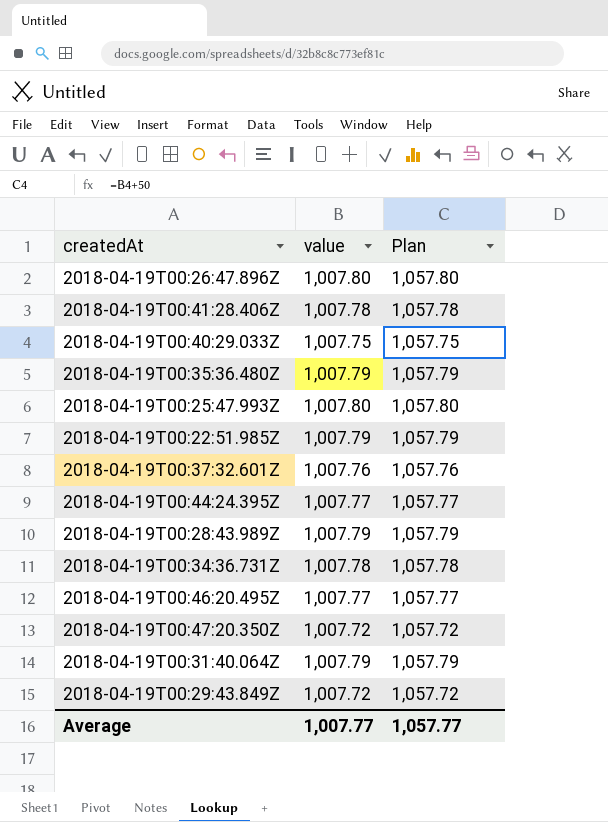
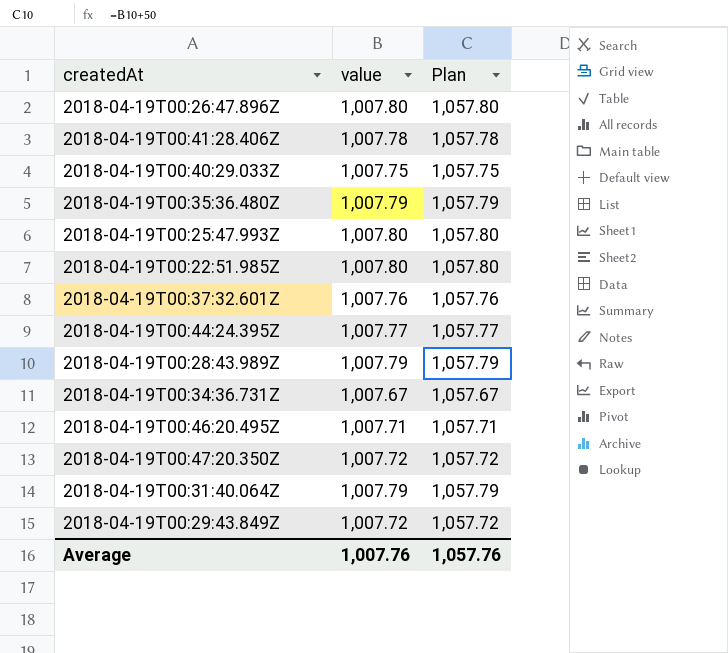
2018-04-19T00:22:51.985Z | value: 1,007.79 -> 1,007.80
2018-04-19T00:22:51.985Z | Plan: 1,057.79 -> 1,057.80
2018-04-19T00:34:36.731Z | value: 1,007.78 -> 1,007.67
2018-04-19T00:34:36.731Z | Plan: 1,057.78 -> 1,057.67
2018-04-19T00:46:20.495Z | value: 1,007.77 -> 1,007.71
2018-04-19T00:46:20.495Z | Plan: 1,057.77 -> 1,057.71
Average | value: 1,007.77 -> 1,007.76
Average | Plan: 1,057.77 -> 1,057.76

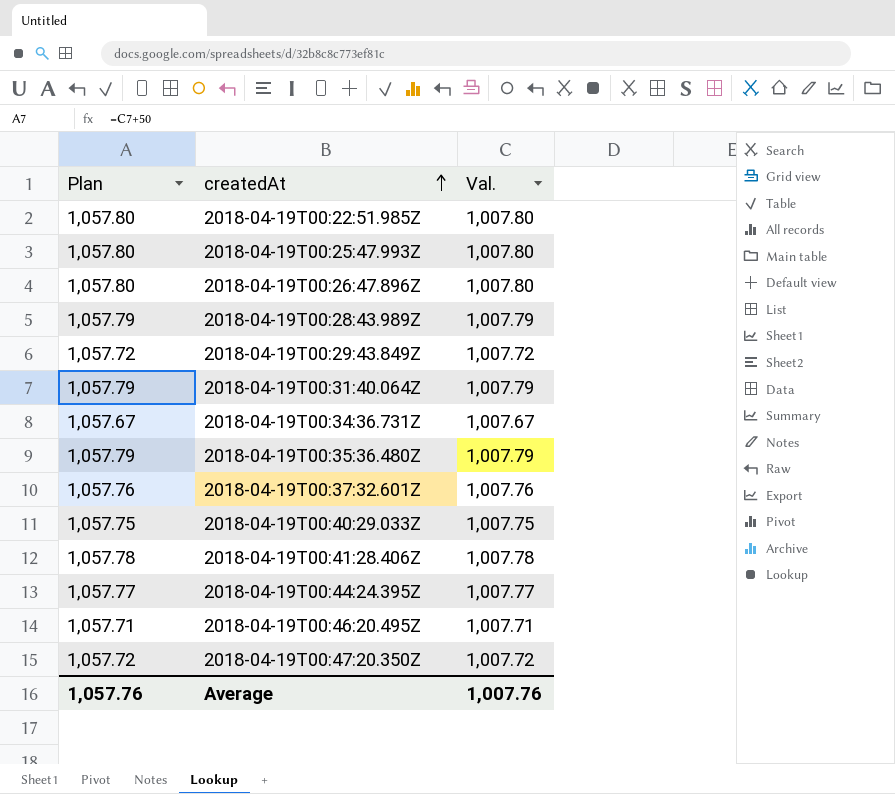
row order: none -> createdAt ascending
column Plan | position: 3 -> 1
column name: value -> Val.

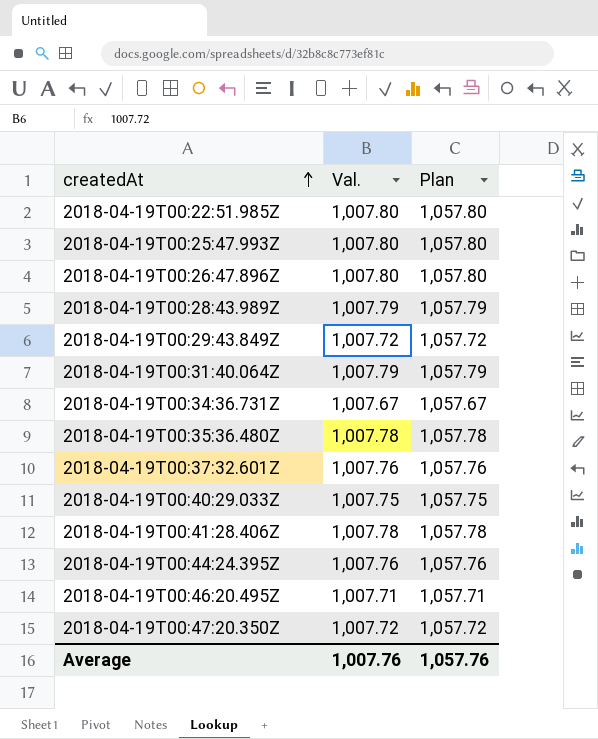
column Plan | position: 1 -> 3
2018-04-19T00:35:36.480Z | Val.: 1,007.79 -> 1,007.78
2018-04-19T00:35:36.480Z | Plan: 1,057.79 -> 1,057.78
2018-04-19T00:44:24.395Z | Val.: 1,007.77 -> 1,007.76
2018-04-19T00:44:24.395Z | Plan: 1,057.77 -> 1,057.76

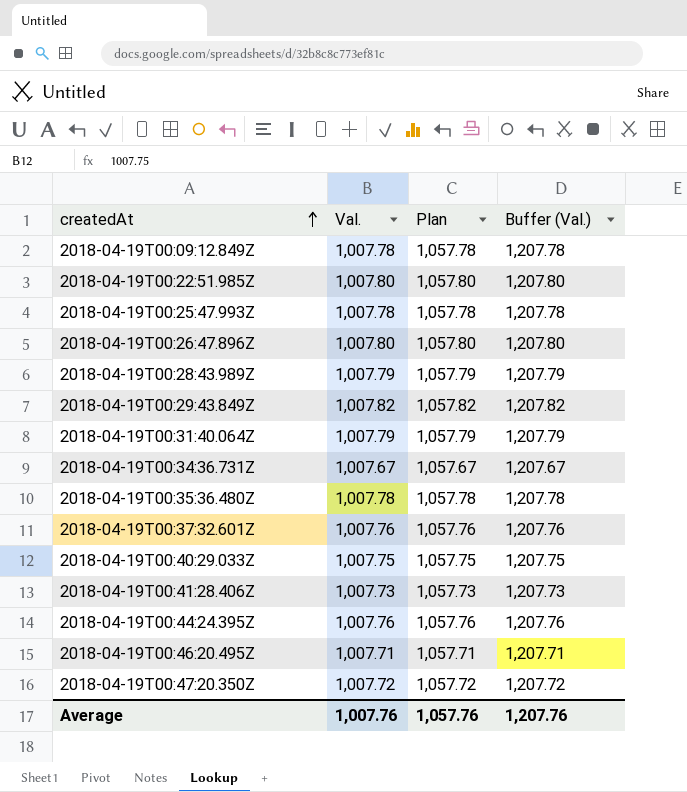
column Buffer (Val.) | formula: none -> [Val.] + 200
row 2018-04-19T00:09:12.849Z: none -> 1,007.78 | 1,057.78 | 1,207.78
2018-04-19T00:25:47.993Z | Val.: 1,007.80 -> 1,007.78
2018-04-19T00:25:47.993Z | Plan: 1,057.80 -> 1,057.78
2018-04-19T00:29:43.849Z | Val.: 1,007.72 -> 1,007.82
2018-04-19T00:29:43.849Z | Plan: 1,057.72 -> 1,057.82
2018-04-19T00:41:28.406Z | Val.: 1,007.78 -> 1,007.73
2018-04-19T00:41:28.406Z | Plan: 1,057.78 -> 1,057.73

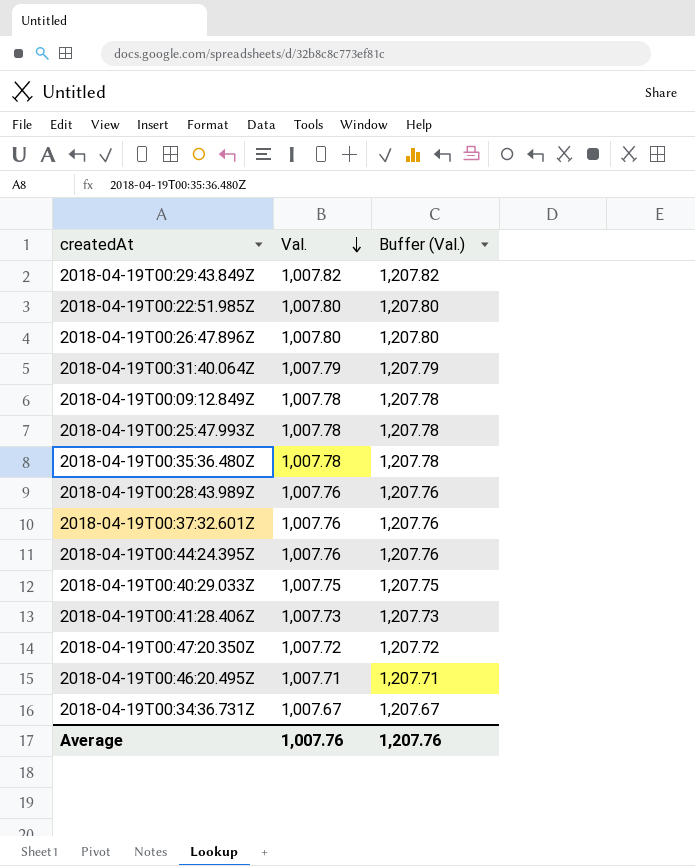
row order: createdAt ascending -> Val. descending
column Plan | formula: [Val.] + 50 -> none
2018-04-19T00:28:43.989Z | Val.: 1,007.79 -> 1,007.76
2018-04-19T00:28:43.989Z | Buffer (Val.): 1,207.79 -> 1,207.76

